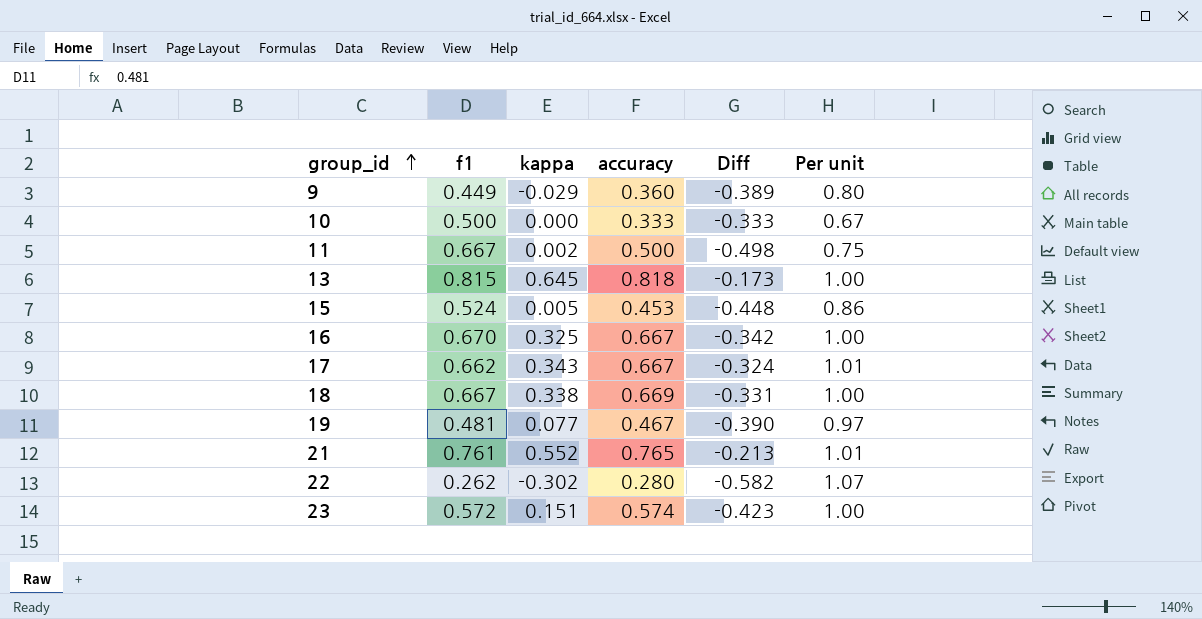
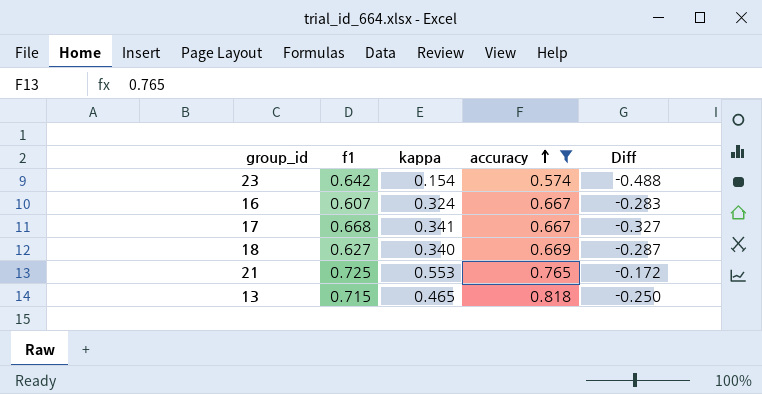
filter: none -> accuracy >= 0.574
row order: group_id ascending -> accuracy ascending
column Per unit | formula: [accuracy] / [f1] -> none
column Diff | formula: [kappa] - [accuracy] -> [kappa] - [f1]
23 | f1: 0.572 -> 0.642
23 | kappa: 0.151 -> 0.154
16 | f1: 0.670 -> 0.607
16 | kappa: 0.325 -> 0.324
17 | f1: 0.662 -> 0.668
17 | kappa: 0.343 -> 0.341
18 | f1: 0.667 -> 0.627
18 | kappa: 0.338 -> 0.340
21 | f1: 0.761 -> 0.725
21 | kappa: 0.552 -> 0.553
13 | f1: 0.815 -> 0.715
13 | kappa: 0.645 -> 0.465

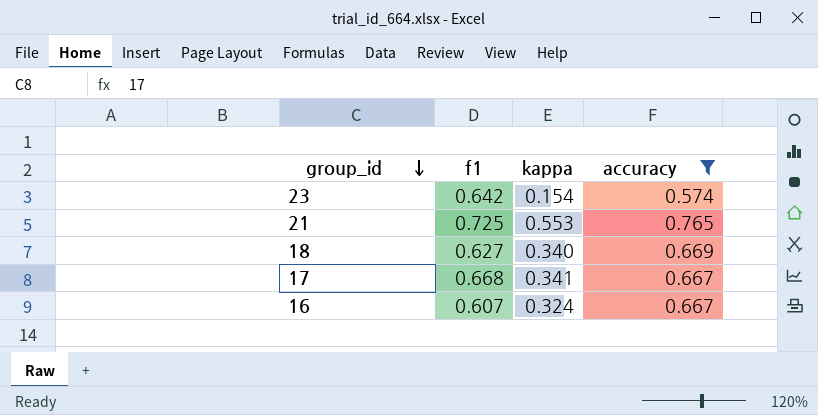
row order: accuracy ascending -> group_id descending
column Diff | formula: [kappa] - [f1] -> none
row 13: 0.715 | 0.465 | 0.818 | -0.250 -> none

